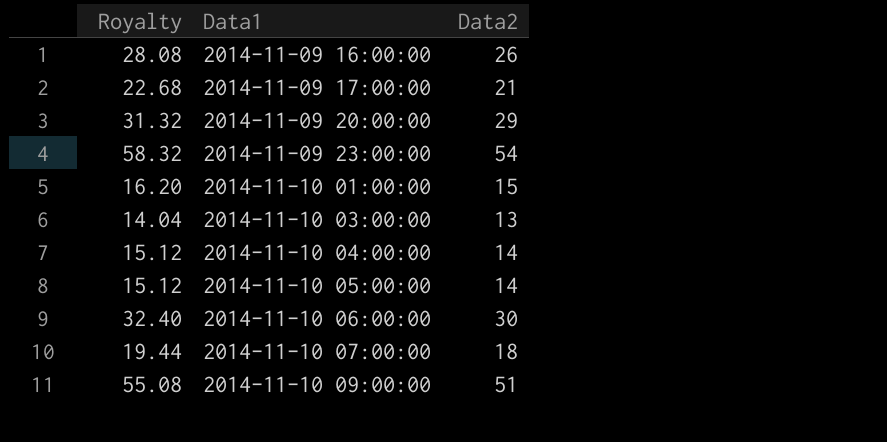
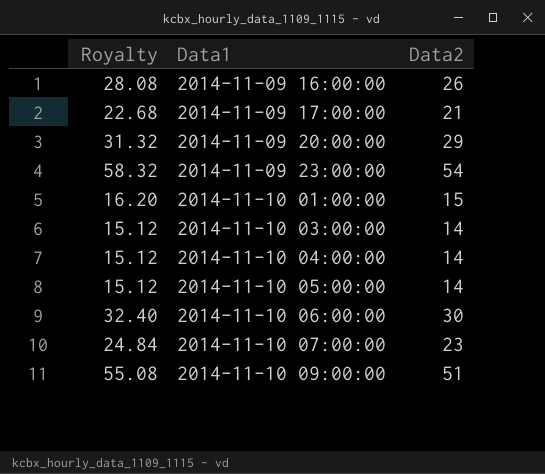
2014-11-10 03:00:00 | Royalty: 14.04 -> 15.12
2014-11-10 03:00:00 | Data2: 13 -> 14
2014-11-10 07:00:00 | Royalty: 19.44 -> 24.84
2014-11-10 07:00:00 | Data2: 18 -> 23

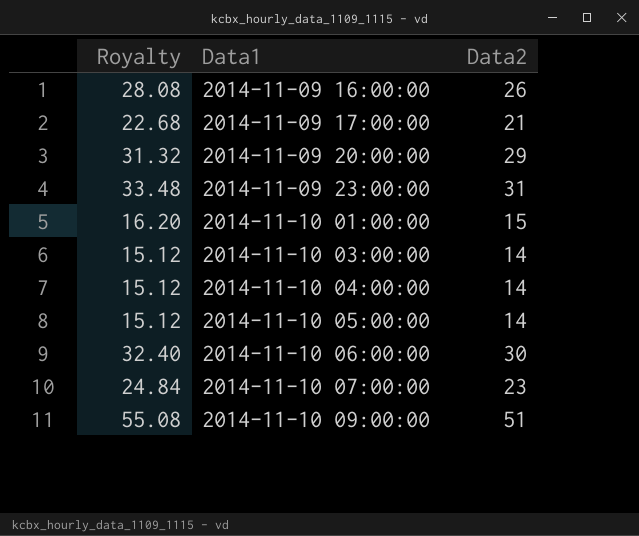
2014-11-09 23:00:00 | Royalty: 58.32 -> 33.48
2014-11-09 23:00:00 | Data2: 54 -> 31

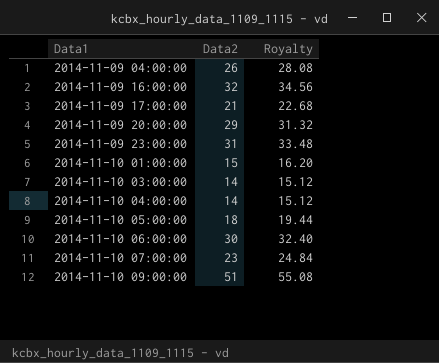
column Royalty | position: 1 -> 3
row 2014-11-09 04:00:00: none -> 26 | 28.08
2014-11-09 16:00:00 | Data2: 26 -> 32
2014-11-09 16:00:00 | Royalty: 28.08 -> 34.56
2014-11-10 05:00:00 | Data2: 14 -> 18
2014-11-10 05:00:00 | Royalty: 15.12 -> 19.44

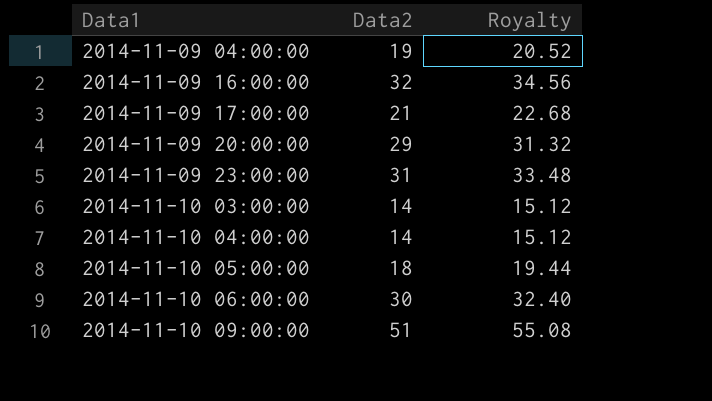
row 2014-11-10 01:00:00: 15 | 16.20 -> none
row 2014-11-10 07:00:00: 23 | 24.84 -> none
2014-11-09 04:00:00 | Data2: 26 -> 19
2014-11-09 04:00:00 | Royalty: 28.08 -> 20.52

